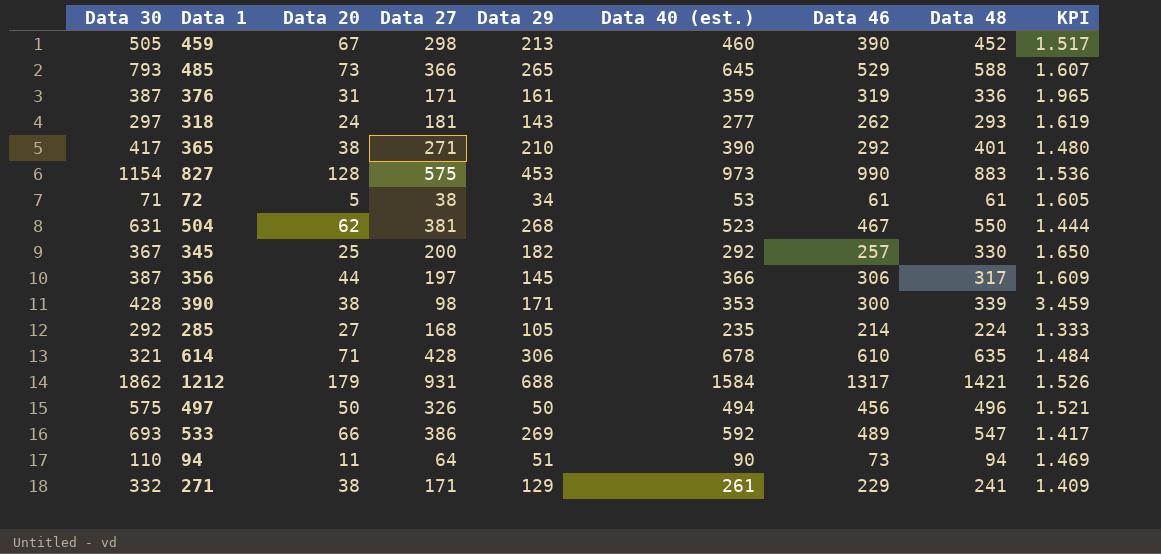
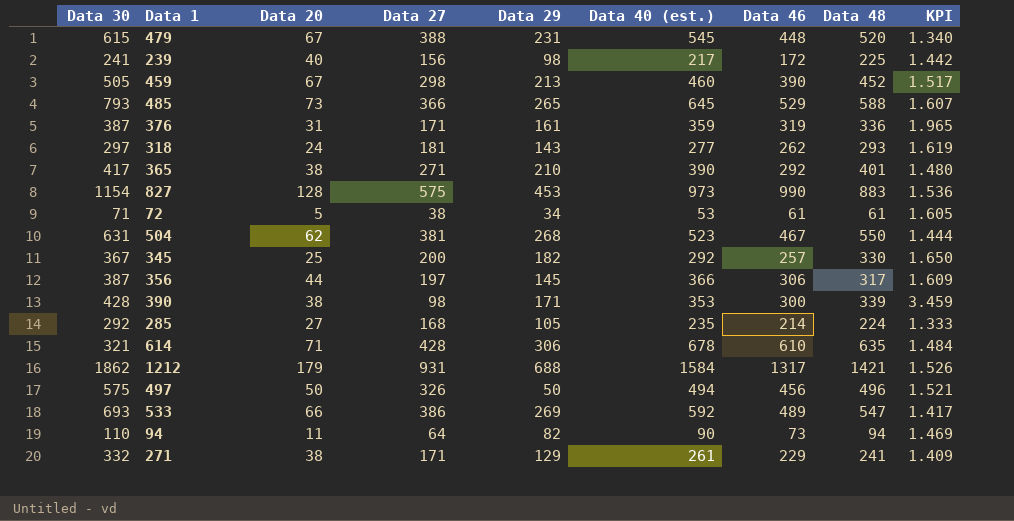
row 479: none -> 615 | 67 | 388 | 231 | 545 | 448 | 520 | 1.340
row 239: none -> 241 | 40 | 156 | 98 | 217 | 172 | 225 | 1.442
94 | Data 29: 51 -> 82

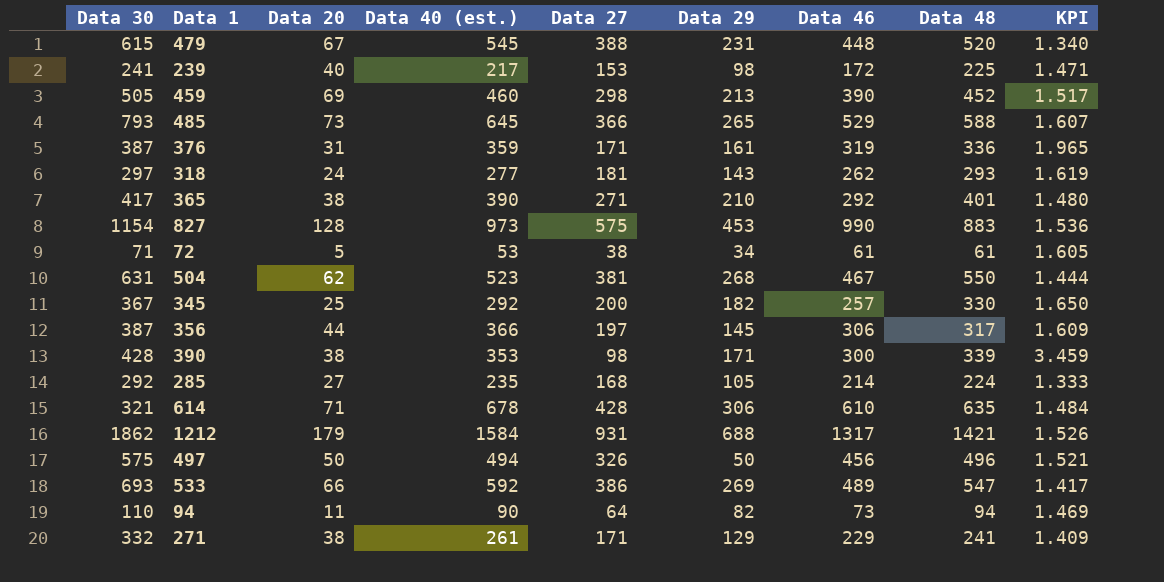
column Data 40 (est.) | position: 6 -> 4
239 | Data 27: 156 -> 153
239 | KPI: 1.442 -> 1.471
459 | Data 20: 67 -> 69

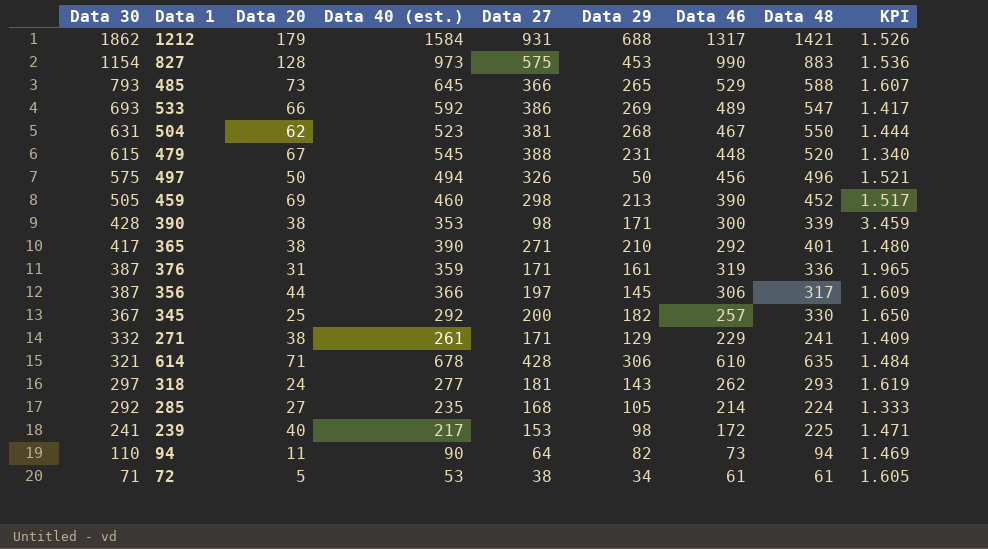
row order: none -> Data 30 descending

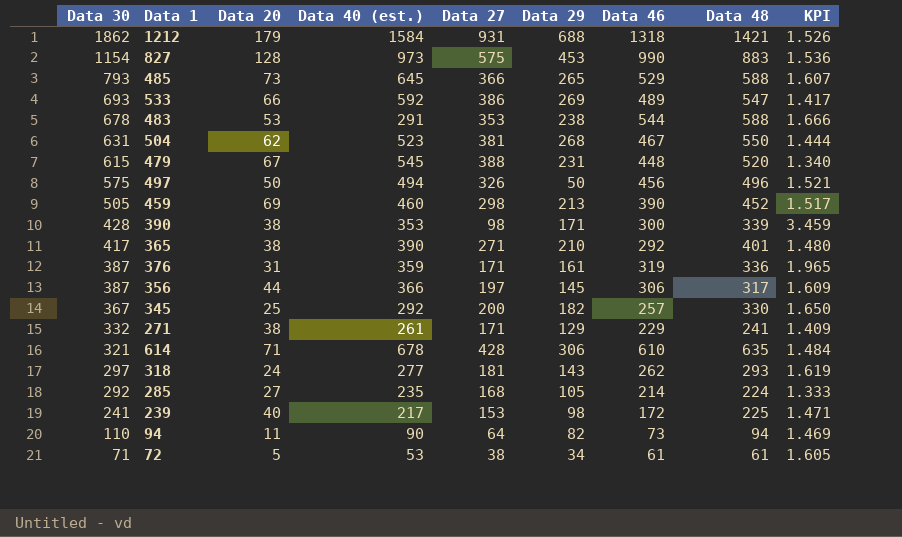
1212 | Data 46: 1317 -> 1318
row 483: none -> 678 | 53 | 291 | 353 | 238 | 544 | 588 | 1.666

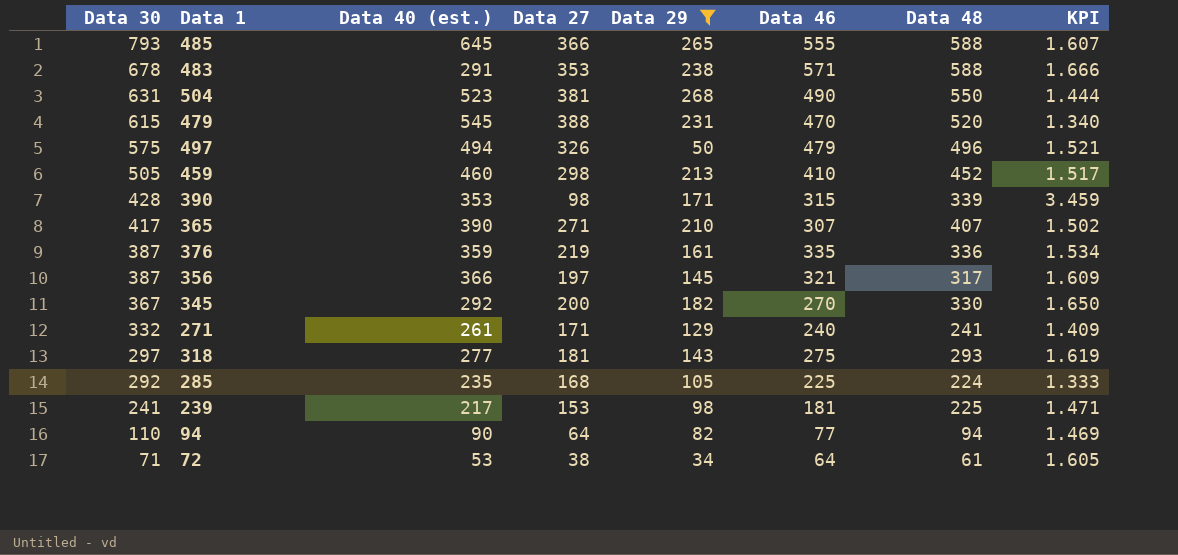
filter: none -> Data 29 <= 268
column Data 20 | position: 3 -> none
485 | Data 46: 529 -> 555
483 | Data 46: 544 -> 571
504 | Data 46: 467 -> 490
479 | Data 46: 448 -> 470
497 | Data 46: 456 -> 479
459 | Data 46: 390 -> 410
390 | Data 46: 300 -> 315
365 | Data 46: 292 -> 307
365 | Data 48: 401 -> 407
365 | KPI: 1.480 -> 1.502
376 | Data 27: 171 -> 219
376 | Data 46: 319 -> 335
376 | KPI: 1.965 -> 1.534
356 | Data 46: 306 -> 321
345 | Data 46: 257 -> 270
271 | Data 46: 229 -> 240
318 | Data 46: 262 -> 275
285 | Data 46: 214 -> 225
239 | Data 46: 172 -> 181
94 | Data 46: 73 -> 77
72 | Data 46: 61 -> 64

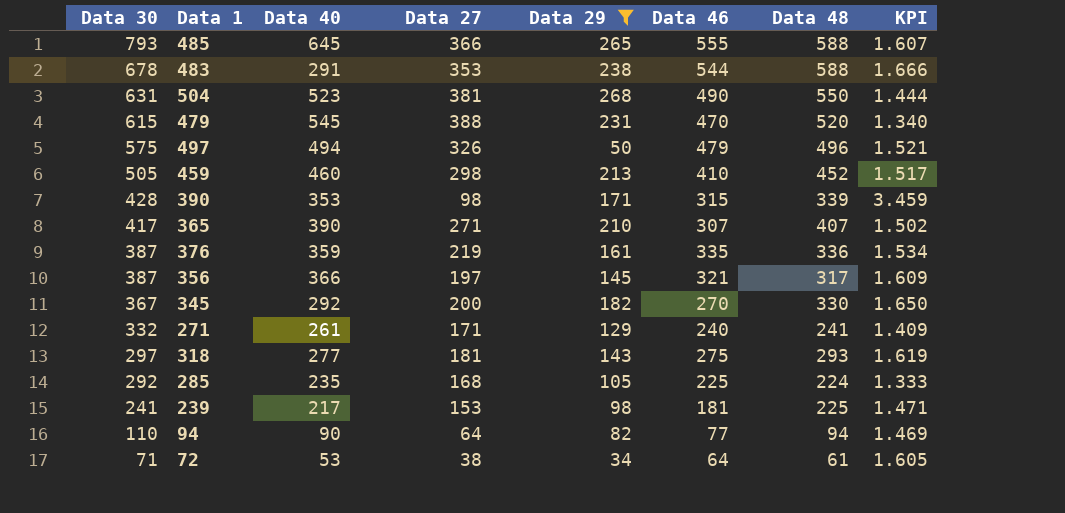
column name: Data 40 (est.) -> Data 40
483 | Data 46: 571 -> 544

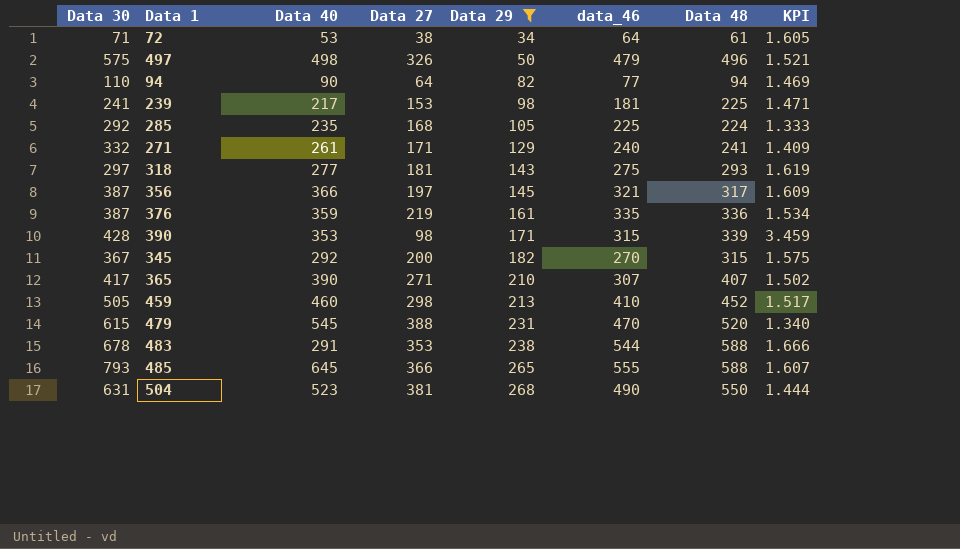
row order: Data 30 descending -> Data 29 ascending
column name: Data 46 -> data_46
497 | Data 40: 494 -> 498
345 | Data 48: 330 -> 315
345 | KPI: 1.650 -> 1.575

